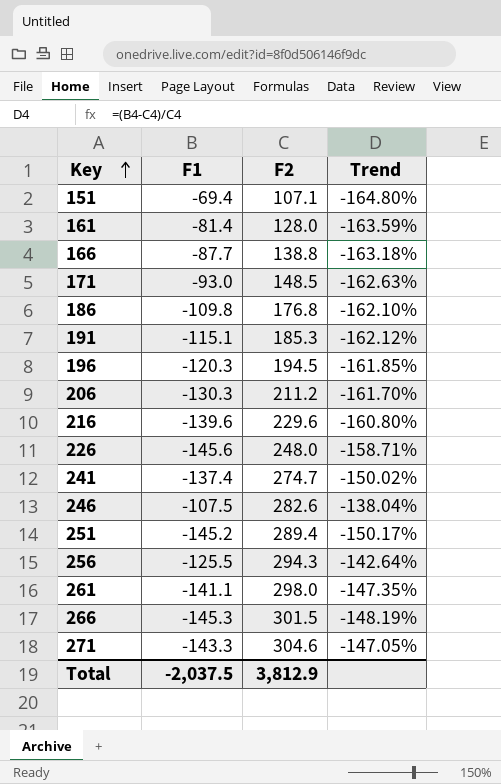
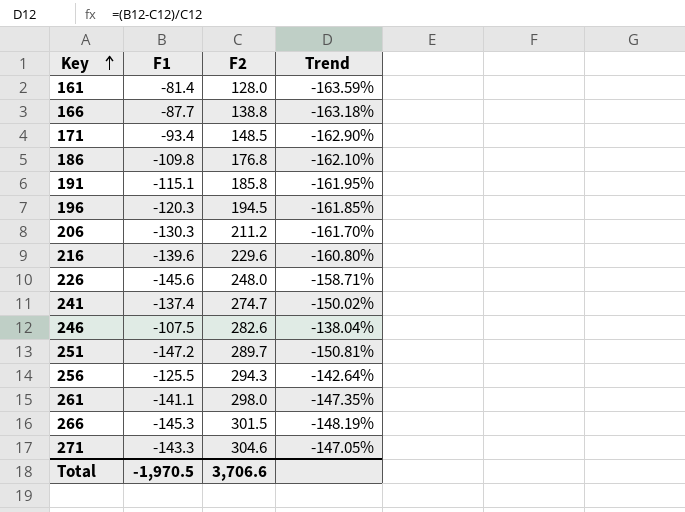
row 151: -69.4 | 107.1 | -164.80% -> none
171 | F1: -93.0 -> -93.4
171 | Trend: -162.63% -> -162.90%
191 | F2: 185.3 -> 185.8
191 | Trend: -162.12% -> -161.95%
251 | F1: -145.2 -> -147.2
251 | F2: 289.4 -> 289.7
251 | Trend: -150.17% -> -150.81%
Total | F1: -2,037.5 -> -1,970.5
Total | F2: 3,812.9 -> 3,706.6

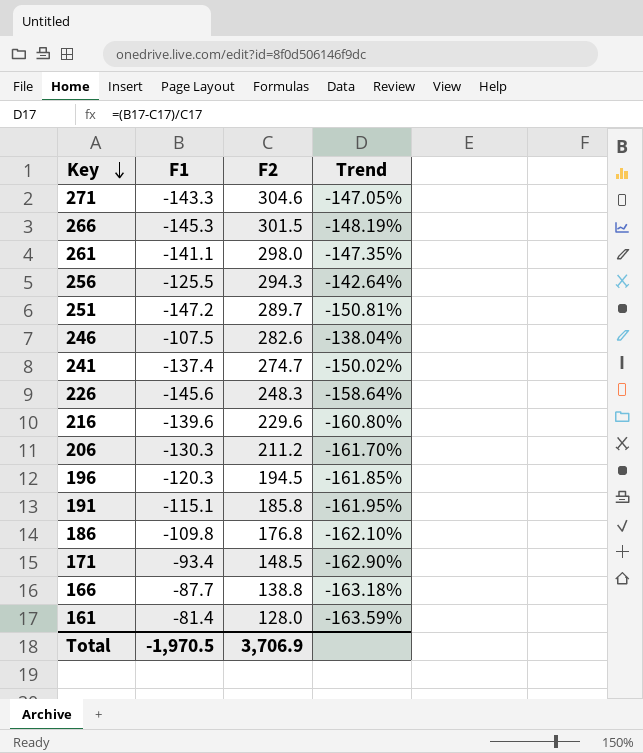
row order: Key ascending -> Key descending
226 | F2: 248.0 -> 248.3
226 | Trend: -158.71% -> -158.64%
Total | F2: 3,706.6 -> 3,706.9

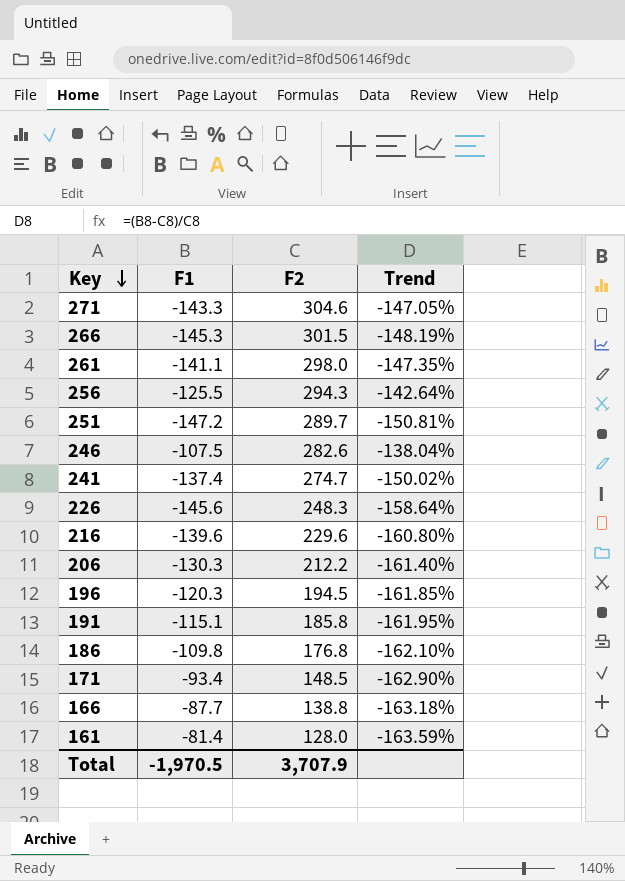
206 | F2: 211.2 -> 212.2
206 | Trend: -161.70% -> -161.40%
Total | F2: 3,706.9 -> 3,707.9

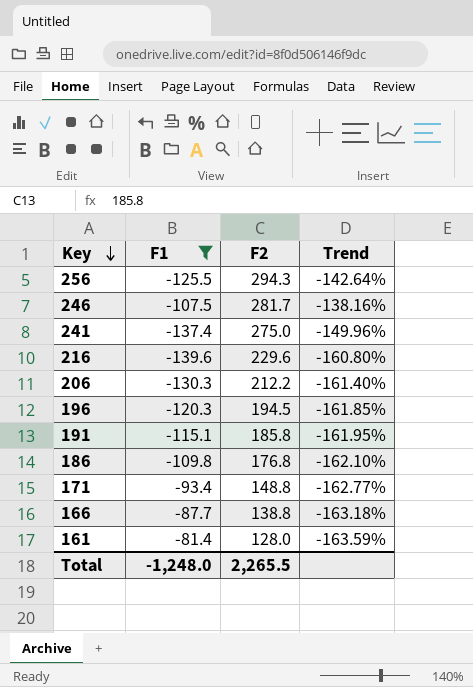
filter: none -> F1 >= -139.6
246 | F2: 282.6 -> 281.7
246 | Trend: -138.04% -> -138.16%
241 | F2: 274.7 -> 275.0
241 | Trend: -150.02% -> -149.96%
171 | F2: 148.5 -> 148.8
171 | Trend: -162.90% -> -162.77%
Total | F1: -1,970.5 -> -1,248.0
Total | F2: 3,707.9 -> 2,265.5

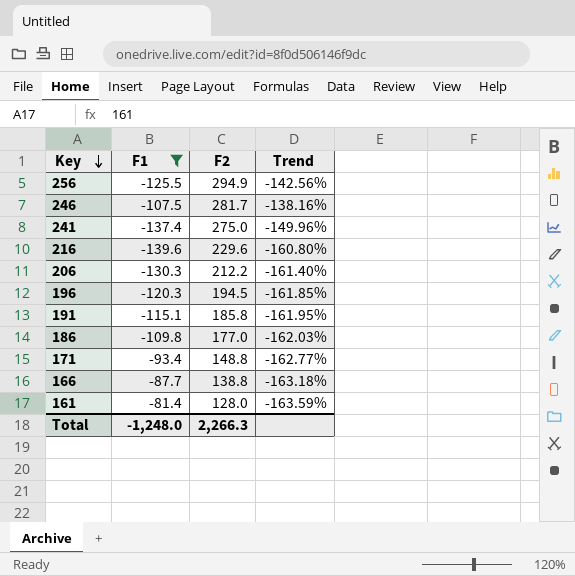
256 | F2: 294.3 -> 294.9
256 | Trend: -142.64% -> -142.56%
186 | F2: 176.8 -> 177.0
186 | Trend: -162.10% -> -162.03%
Total | F2: 2,265.5 -> 2,266.3

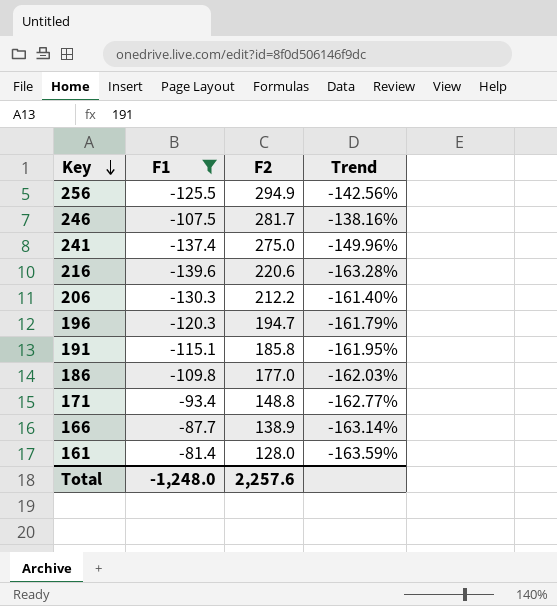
216 | F2: 229.6 -> 220.6
216 | Trend: -160.80% -> -163.28%
196 | F2: 194.5 -> 194.7
196 | Trend: -161.85% -> -161.79%
166 | F2: 138.8 -> 138.9
166 | Trend: -163.18% -> -163.14%
Total | F2: 2,266.3 -> 2,257.6

